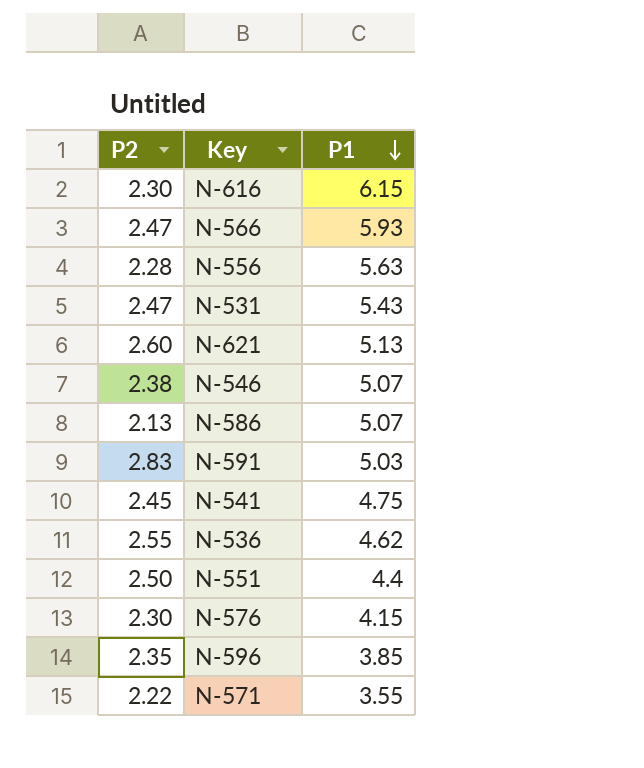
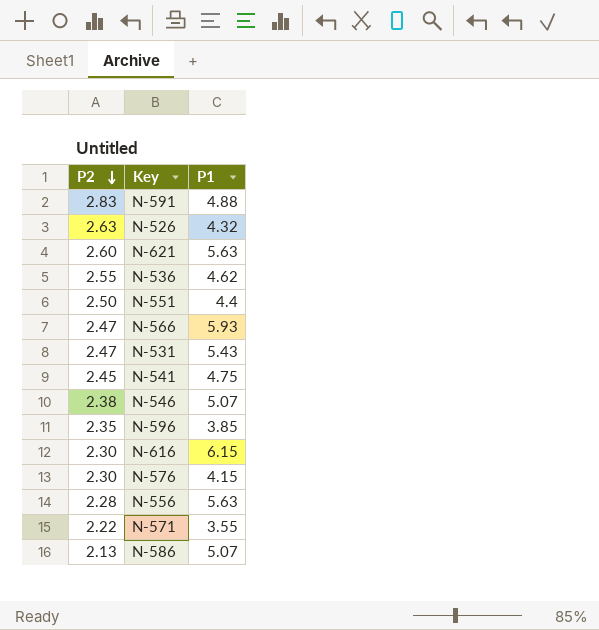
row order: P1 descending -> P2 descending
N-591 | P1: 5.03 -> 4.88
row N-526: none -> 2.63 | 4.32
N-621 | P1: 5.13 -> 5.63

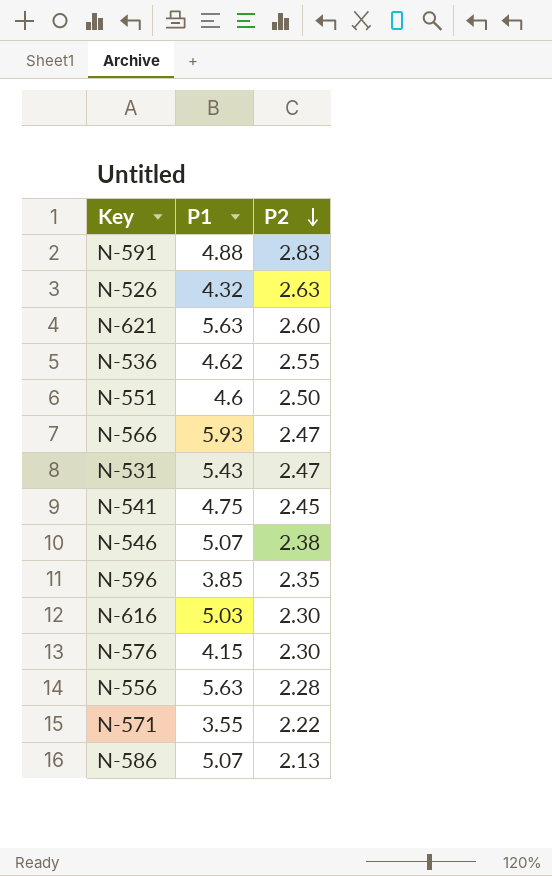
column P2 | position: 1 -> 3
N-551 | P1: 4.4 -> 4.6
N-616 | P1: 6.15 -> 5.03

